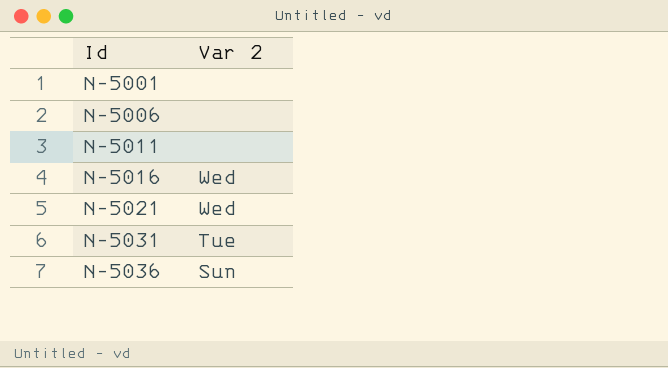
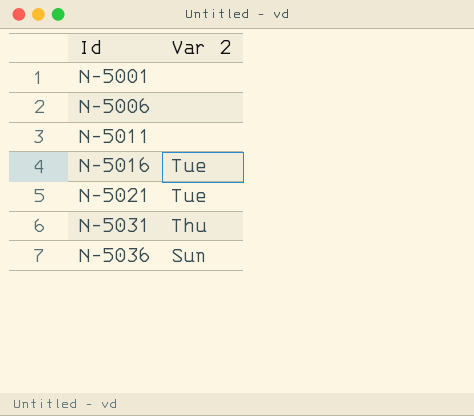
N-5016 | Var 2: Wed -> Tue
N-5021 | Var 2: Wed -> Tue
N-5031 | Var 2: Tue -> Thu

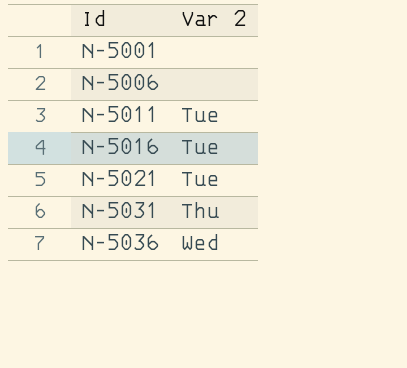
N-5011 | Var 2: none -> Tue
N-5036 | Var 2: Sun -> Wed

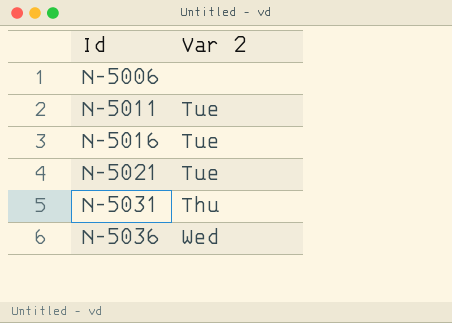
row N-5001: none -> none

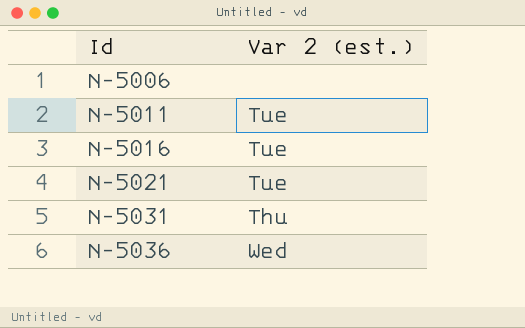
column name: Var 2 -> Var 2 (est.)

